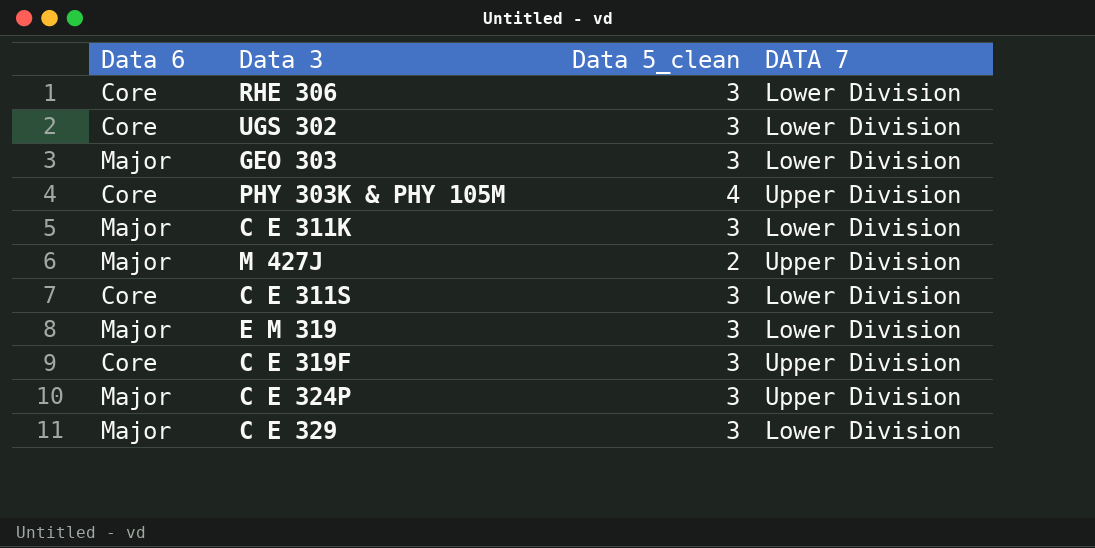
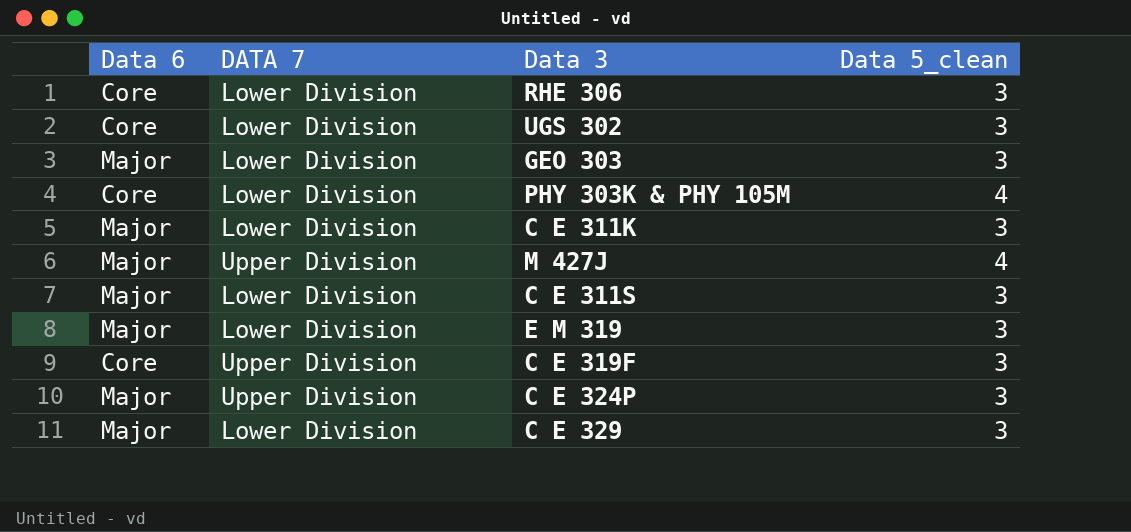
column DATA 7 | position: 4 -> 2
PHY 303K & PHY 105M | DATA 7: Upper Division -> Lower Division
M 427J | Data 5_clean: 2 -> 4
C E 311S | Data 6: Core -> Major

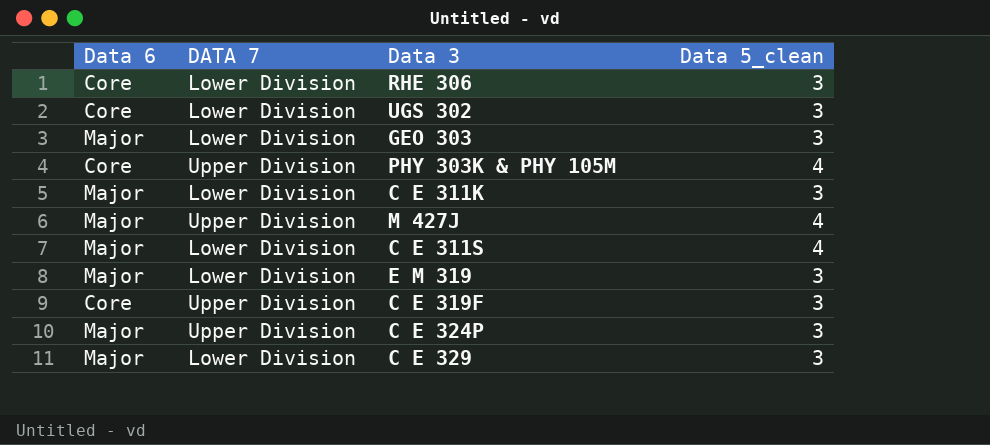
PHY 303K & PHY 105M | DATA 7: Lower Division -> Upper Division
C E 311S | Data 5_clean: 3 -> 4

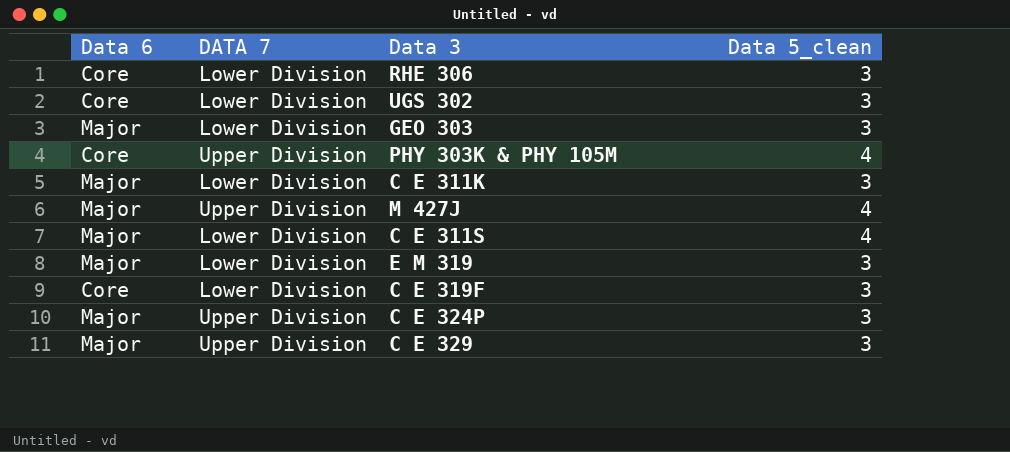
C E 319F | DATA 7: Upper Division -> Lower Division
C E 329 | DATA 7: Lower Division -> Upper Division

